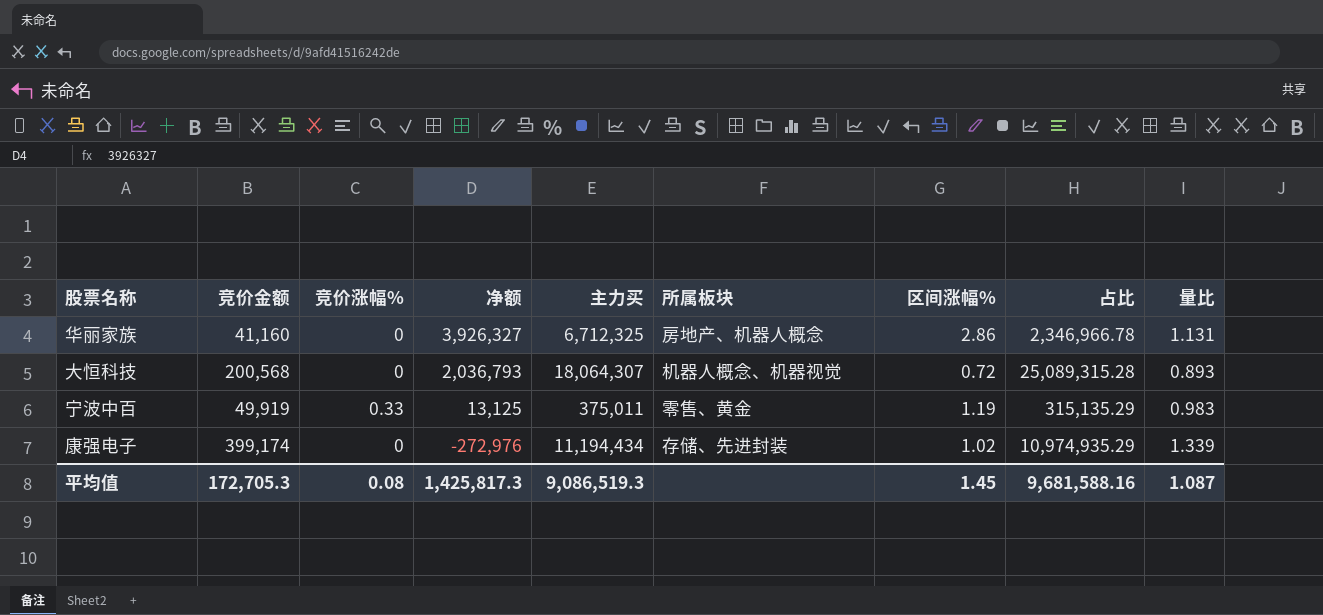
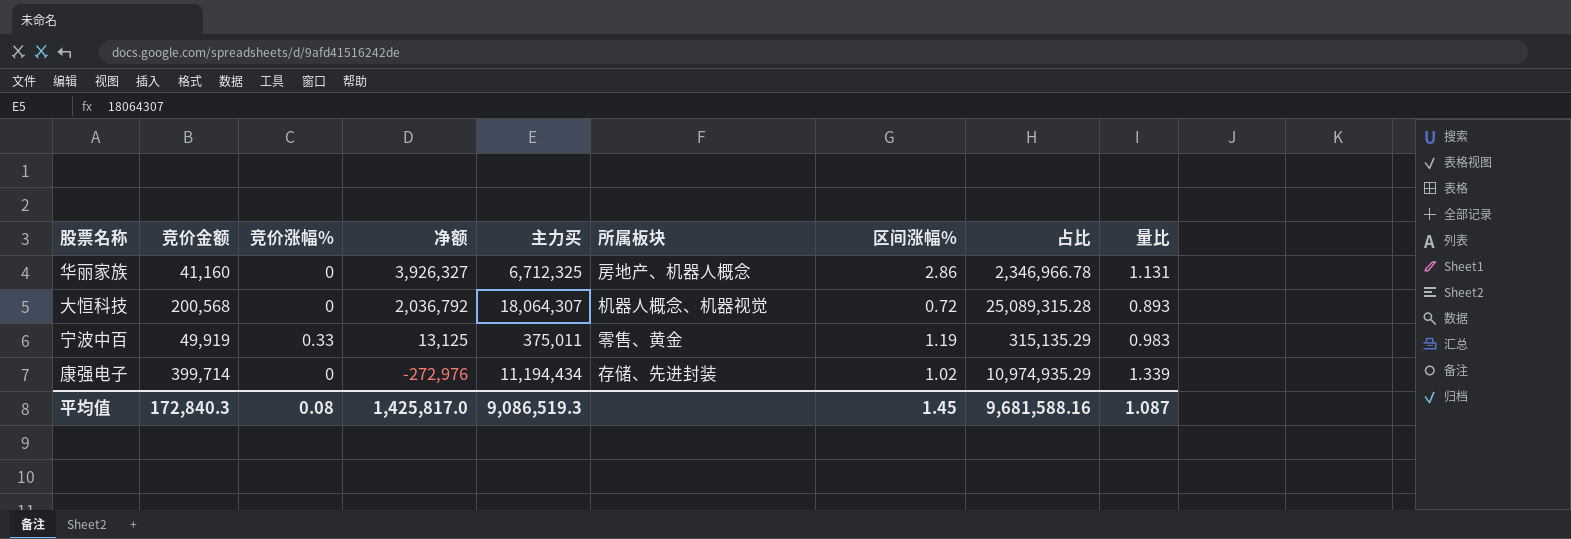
大恒科技 | 净额: 2,036,793 -> 2,036,792
康强电子 | 竞价金额: 399,174 -> 399,714
平均值 | 竞价金额: 172,705.3 -> 172,840.3
平均值 | 净额: 1,425,817.3 -> 1,425,817.0

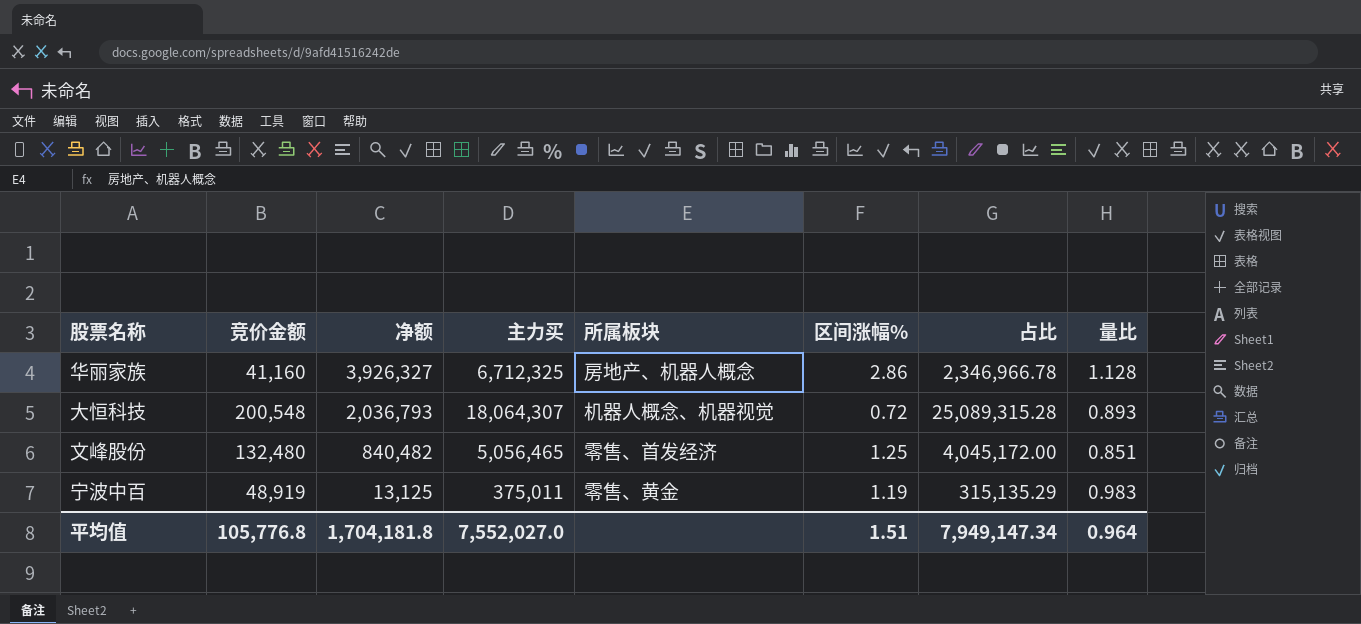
column 竞价涨幅% | position: 3 -> none
row 康强电子: 399,714 | 0 | -272,976 | 11,194,434 | 存储、先进封装 | 1.02 | 10,974,935.29 | 1.339 -> none
华丽家族 | 量比: 1.131 -> 1.128
大恒科技 | 竞价金额: 200,568 -> 200,548
大恒科技 | 净额: 2,036,792 -> 2,036,793
row 文峰股份: none -> 132,480 | 840,482 | 5,056,465 | 零售、首发经济 | 1.25 | 4,045,172.00 | 0.851
宁波中百 | 竞价金额: 49,919 -> 48,919
平均值 | 竞价金额: 172,840.3 -> 105,776.8
平均值 | 净额: 1,425,817.0 -> 1,704,181.8
平均值 | 主力买: 9,086,519.3 -> 7,552,027.0
平均值 | 区间涨幅%: 1.45 -> 1.51
平均值 | 占比: 9,681,588.16 -> 7,949,147.34
平均值 | 量比: 1.087 -> 0.964

